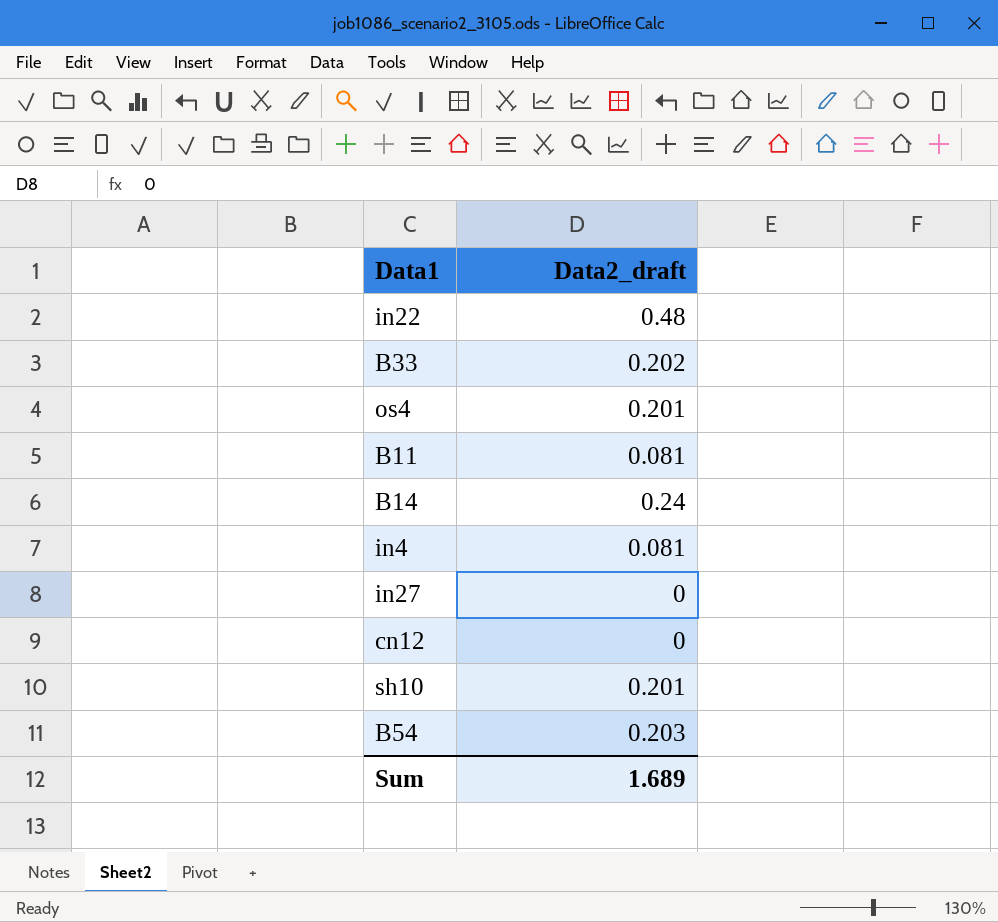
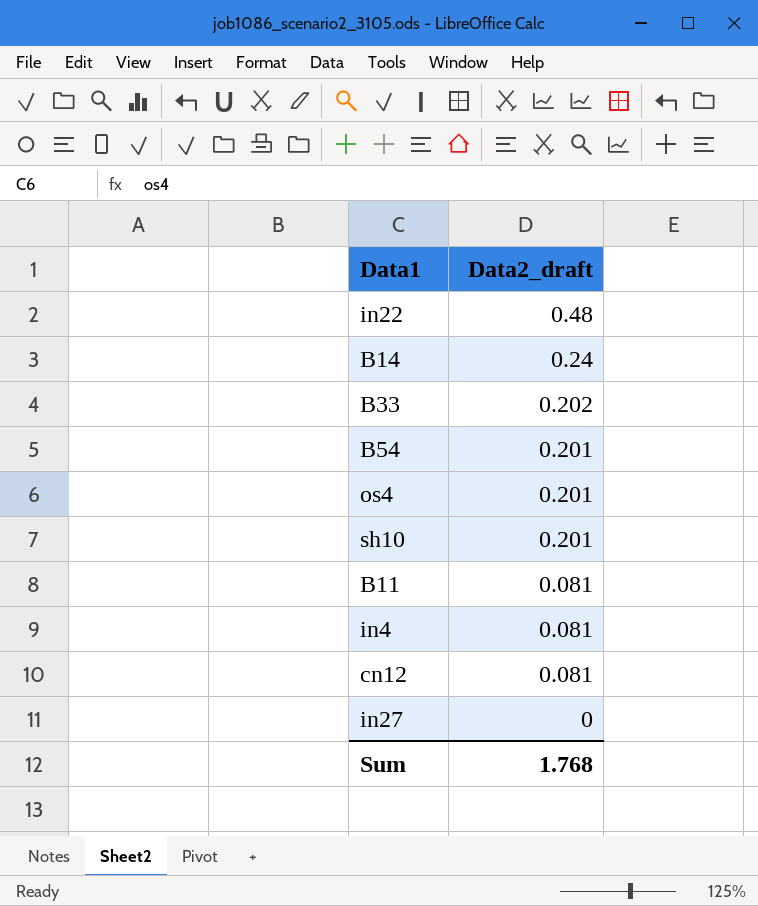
row order: none -> Data2_draft descending
B54 | Data2_draft: 0.203 -> 0.201
cn12 | Data2_draft: 0 -> 0.081
Sum | Data2_draft: 1.689 -> 1.768

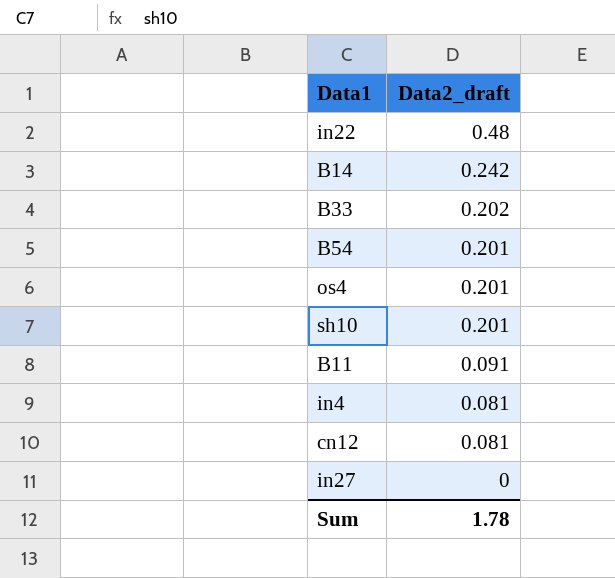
B14 | Data2_draft: 0.24 -> 0.242
B11 | Data2_draft: 0.081 -> 0.091
Sum | Data2_draft: 1.768 -> 1.78

